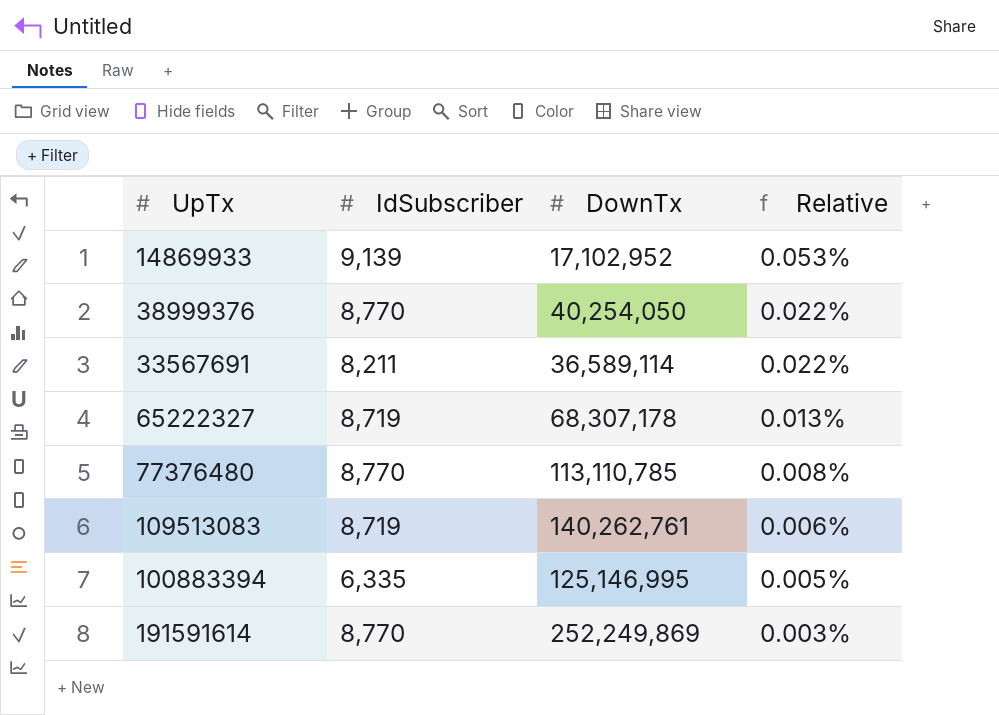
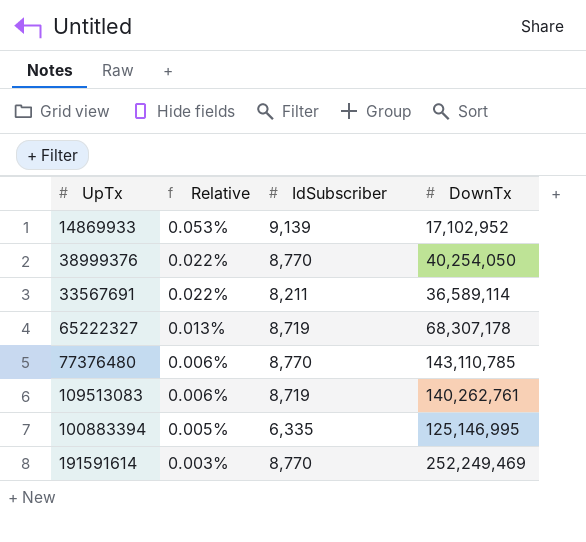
column Relative | position: 4 -> 2
77376480 | Relative: 0.008% -> 0.006%
77376480 | DownTx: 113,110,785 -> 143,110,785
191591614 | DownTx: 252,249,869 -> 252,249,469

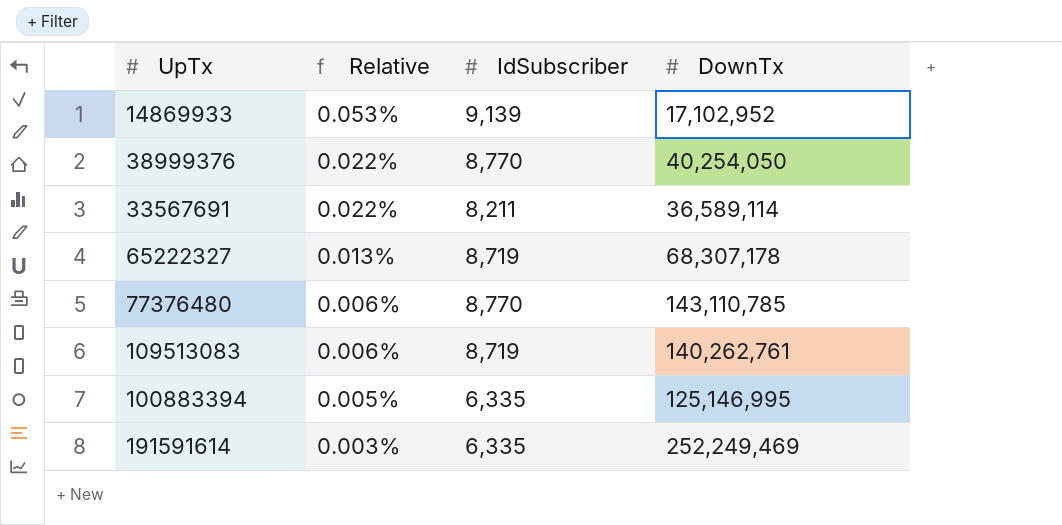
191591614 | IdSubscriber: 8,770 -> 6,335

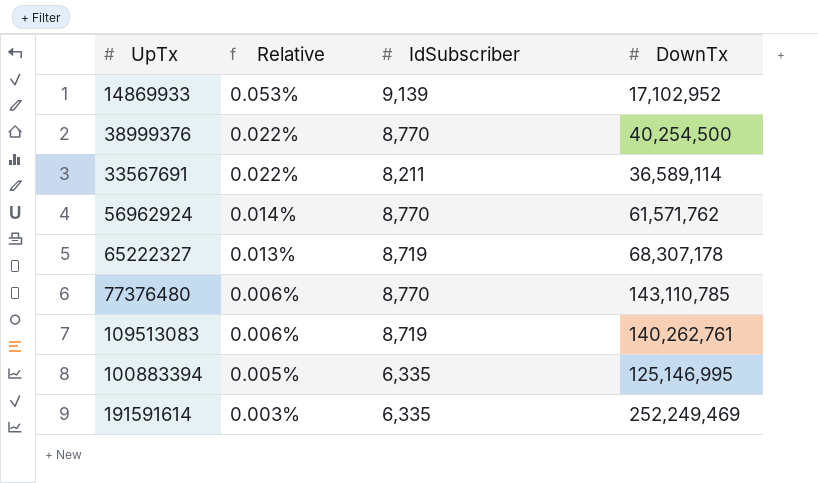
38999376 | DownTx: 40,254,050 -> 40,254,500
row 56962924: none -> 0.014% | 8,770 | 61,571,762

